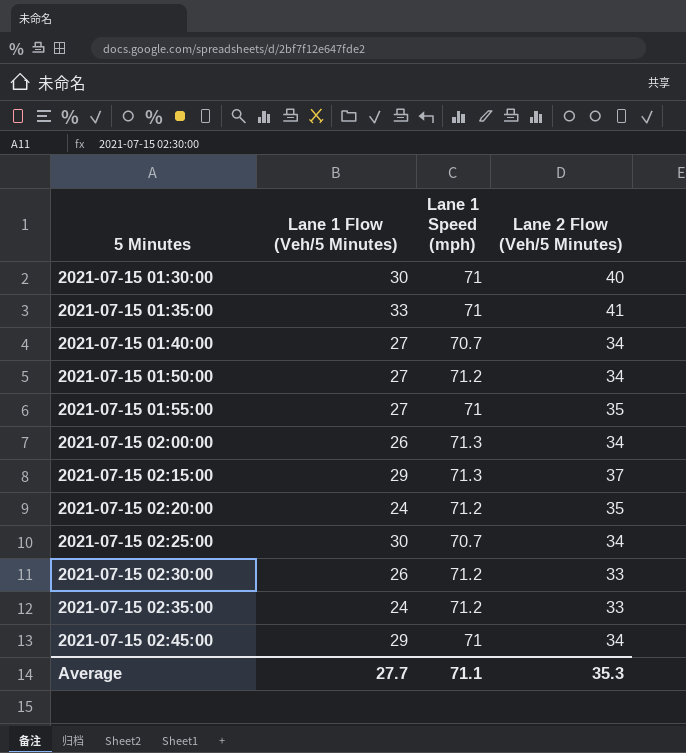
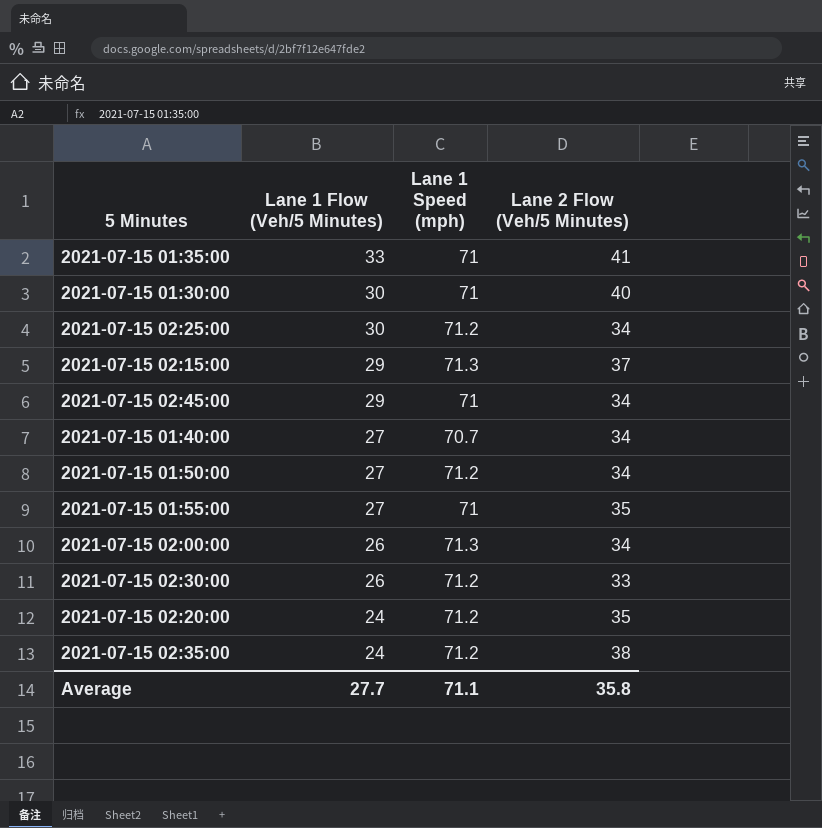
row order: 5 Minutes ascending -> Lane 1 Flow (Veh/5 Minutes) descending
2021-07-15 02:25:00 | Lane 1 Speed (mph): 70.7 -> 71.2
2021-07-15 02:35:00 | Lane 2 Flow (Veh/5 Minutes): 33 -> 38
Average | Lane 2 Flow (Veh/5 Minutes): 35.3 -> 35.8

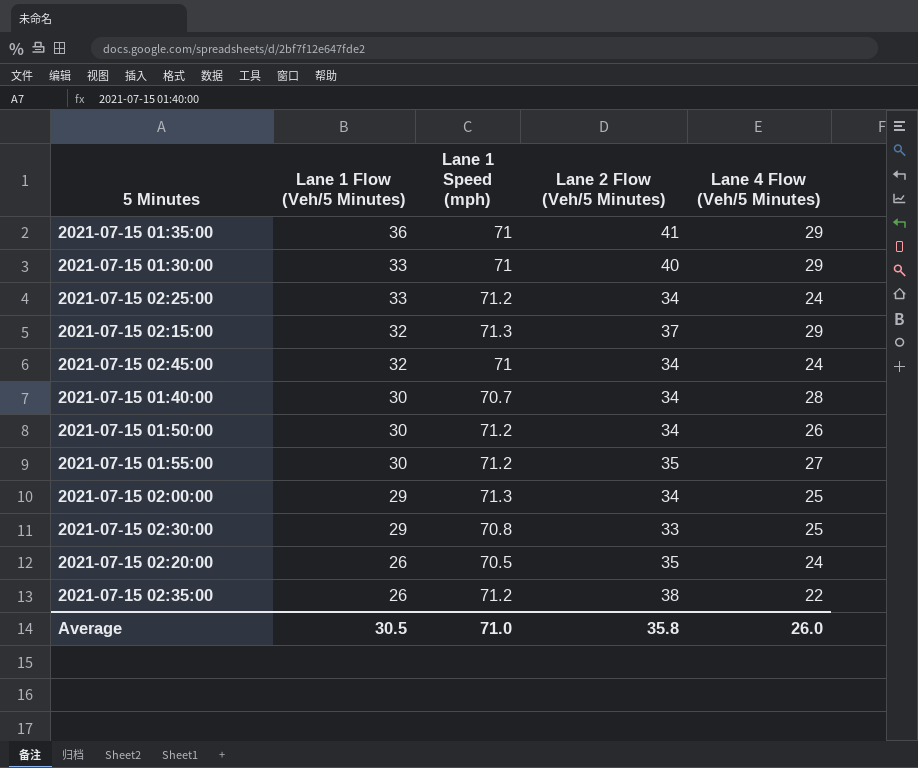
column Lane 4 Flow (Veh/5 Minutes) | position: none -> 5
2021-07-15 01:35:00 | Lane 1 Flow (Veh/5 Minutes): 33 -> 36
2021-07-15 01:30:00 | Lane 1 Flow (Veh/5 Minutes): 30 -> 33
2021-07-15 02:25:00 | Lane 1 Flow (Veh/5 Minutes): 30 -> 33
2021-07-15 02:15:00 | Lane 1 Flow (Veh/5 Minutes): 29 -> 32
2021-07-15 02:45:00 | Lane 1 Flow (Veh/5 Minutes): 29 -> 32
2021-07-15 01:40:00 | Lane 1 Flow (Veh/5 Minutes): 27 -> 30
2021-07-15 01:50:00 | Lane 1 Flow (Veh/5 Minutes): 27 -> 30
2021-07-15 01:55:00 | Lane 1 Flow (Veh/5 Minutes): 27 -> 30
2021-07-15 01:55:00 | Lane 1 Speed (mph): 71 -> 71.2
2021-07-15 02:00:00 | Lane 1 Flow (Veh/5 Minutes): 26 -> 29
2021-07-15 02:30:00 | Lane 1 Flow (Veh/5 Minutes): 26 -> 29
2021-07-15 02:30:00 | Lane 1 Speed (mph): 71.2 -> 70.8
2021-07-15 02:20:00 | Lane 1 Flow (Veh/5 Minutes): 24 -> 26
2021-07-15 02:20:00 | Lane 1 Speed (mph): 71.2 -> 70.5
2021-07-15 02:35:00 | Lane 1 Flow (Veh/5 Minutes): 24 -> 26
Average | Lane 1 Flow (Veh/5 Minutes): 27.7 -> 30.5
Average | Lane 1 Speed (mph): 71.1 -> 71.0

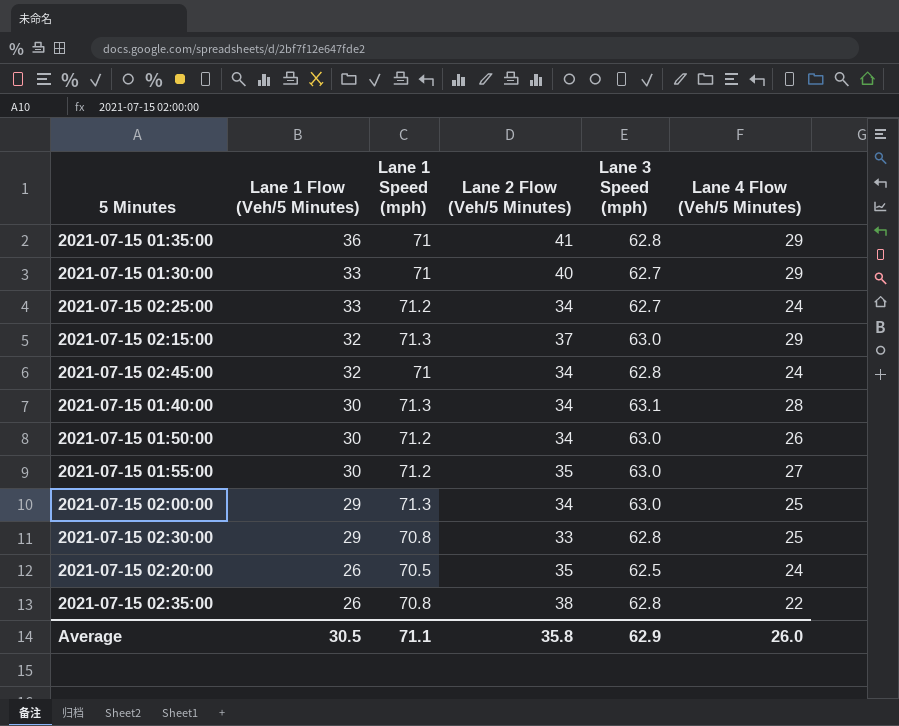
column Lane 3 Speed (mph) | position: none -> 5
2021-07-15 01:40:00 | Lane 1 Speed (mph): 70.7 -> 71.3
2021-07-15 02:35:00 | Lane 1 Speed (mph): 71.2 -> 70.8
Average | Lane 1 Speed (mph): 71.0 -> 71.1

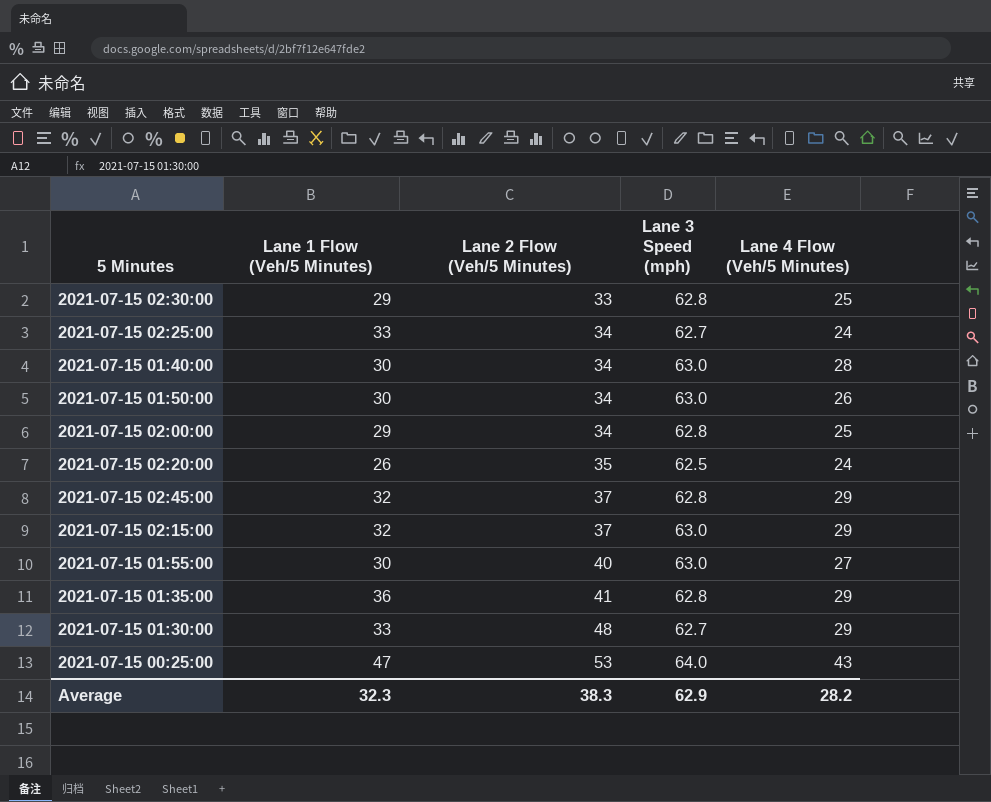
row order: Lane 1 Flow (Veh/5 Minutes) descending -> Lane 2 Flow (Veh/5 Minutes) ascending
column Lane 1 Speed (mph) | position: 3 -> none
row 2021-07-15 02:35:00: 26 | 70.8 | 38 | 62.8 | 22 -> none
2021-07-15 01:40:00 | Lane 3 Speed (mph): 63.1 -> 63.0
2021-07-15 02:00:00 | Lane 3 Speed (mph): 63.0 -> 62.8
2021-07-15 02:45:00 | Lane 2 Flow (Veh/5 Minutes): 34 -> 37
2021-07-15 02:45:00 | Lane 4 Flow (Veh/5 Minutes): 24 -> 29
2021-07-15 01:55:00 | Lane 2 Flow (Veh/5 Minutes): 35 -> 40
2021-07-15 01:30:00 | Lane 2 Flow (Veh/5 Minutes): 40 -> 48
row 2021-07-15 00:25:00: none -> 47 | 53 | 64.0 | 43
Average | Lane 1 Flow (Veh/5 Minutes): 30.5 -> 32.3
Average | Lane 2 Flow (Veh/5 Minutes): 35.8 -> 38.3
Average | Lane 4 Flow (Veh/5 Minutes): 26.0 -> 28.2

